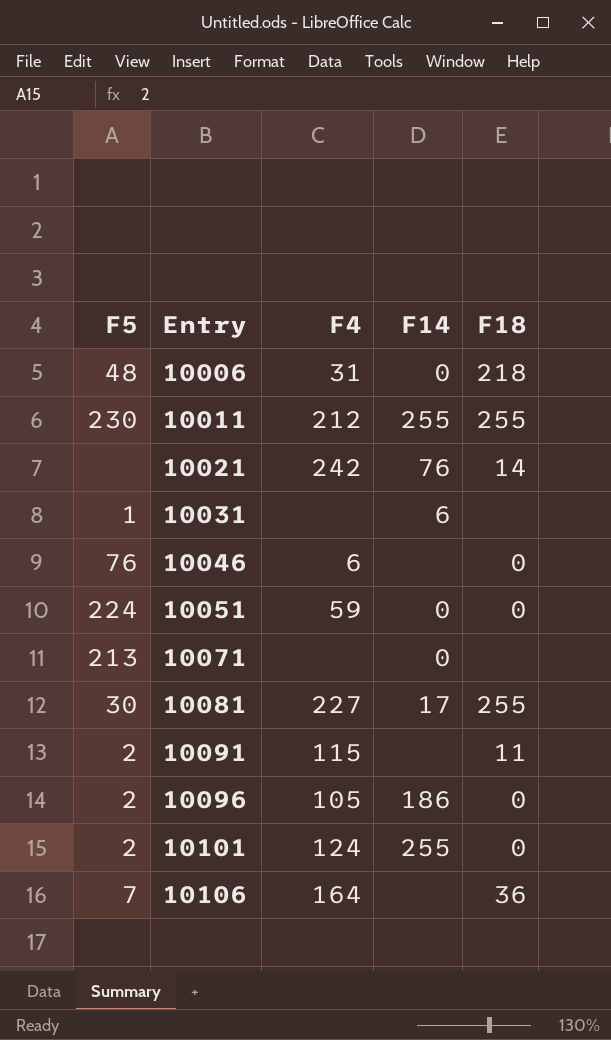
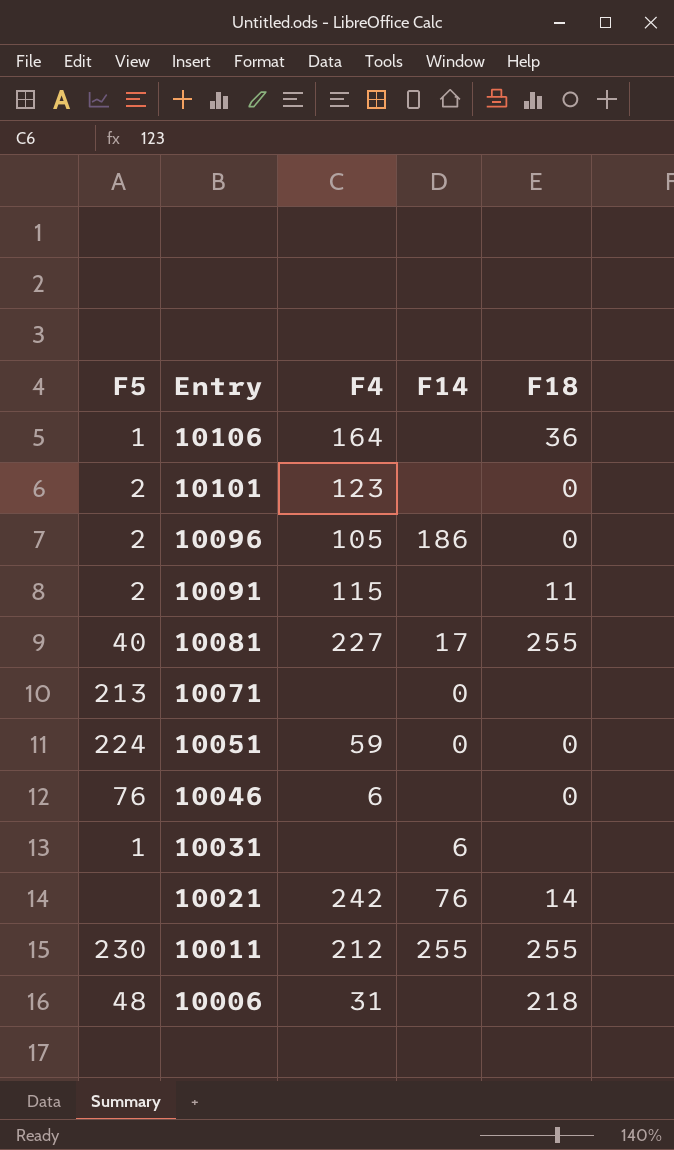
row order: Entry ascending -> Entry descending
10106 | F5: 7 -> 1
10101 | F4: 124 -> 123
10101 | F14: 255 -> none
10081 | F5: 30 -> 40
10006 | F14: 0 -> none

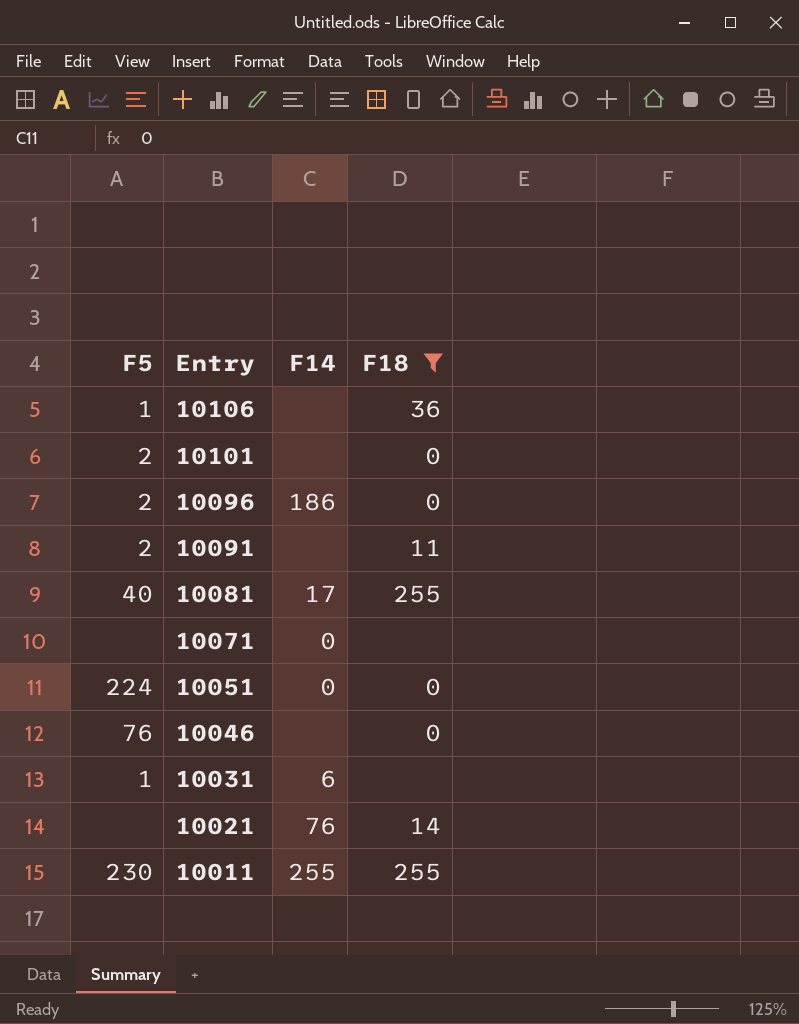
filter: none -> F18 != 218
column F4 | position: 3 -> none
10071 | F5: 213 -> none

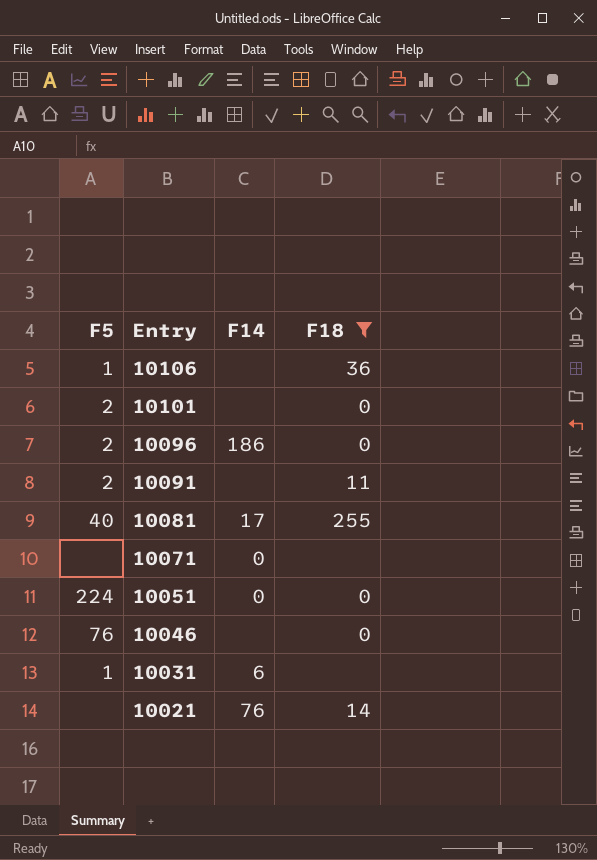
row 10011: 230 | 255 | 255 -> none

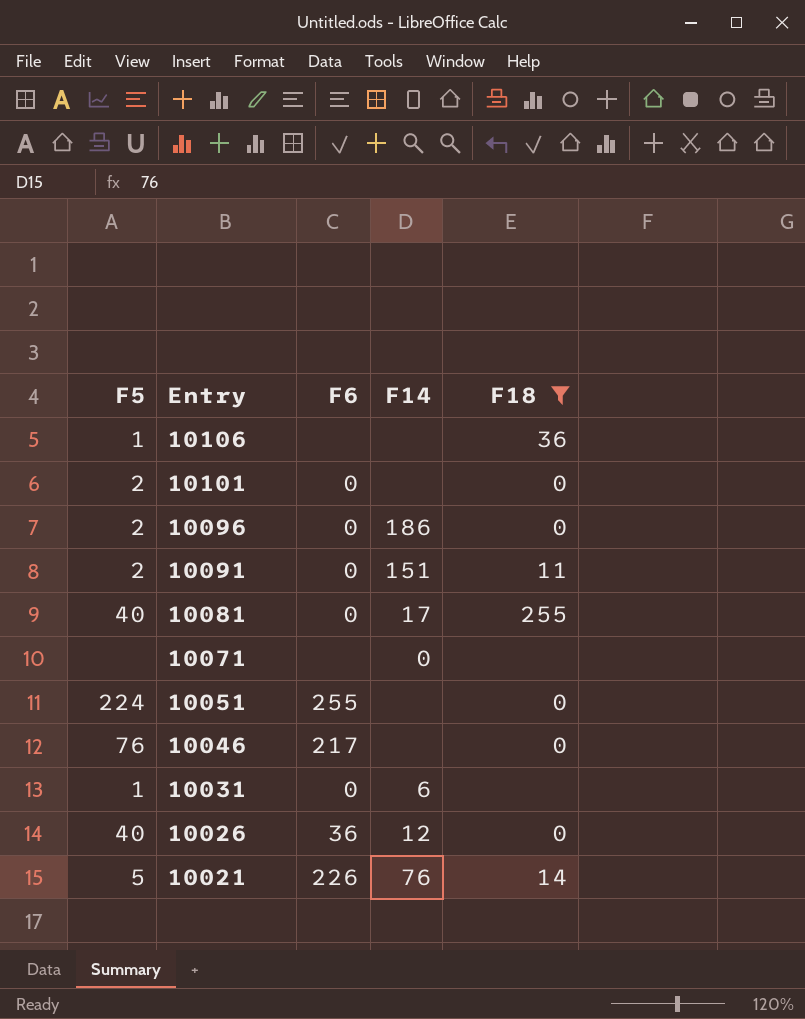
column F6 | position: none -> 3
10091 | F14: none -> 151
10051 | F14: 0 -> none
row 10026: none -> 40 | 36 | 12 | 0
10021 | F5: none -> 5

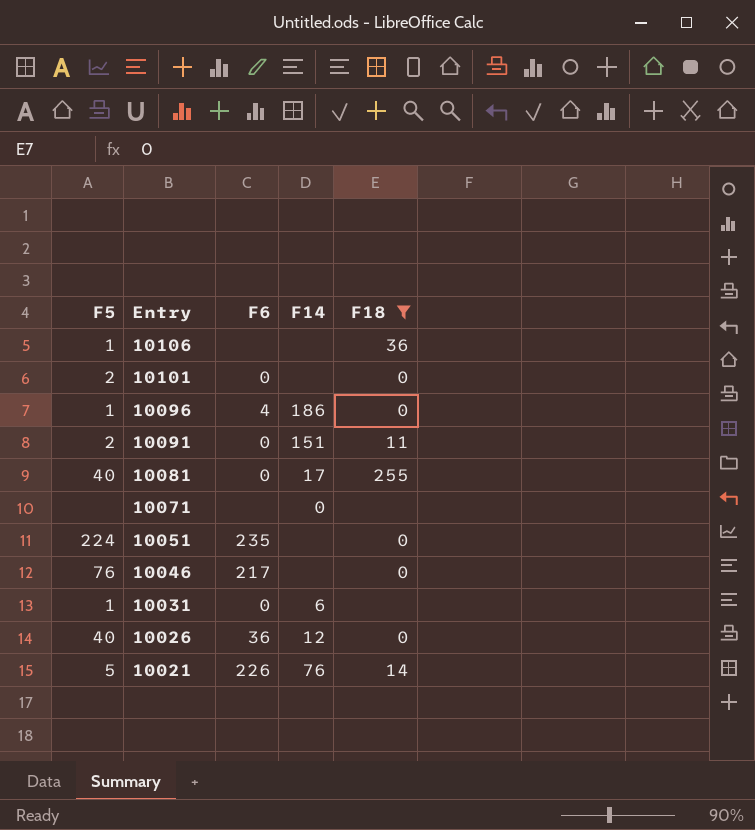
10096 | F5: 2 -> 1
10096 | F6: 0 -> 4
10051 | F6: 255 -> 235

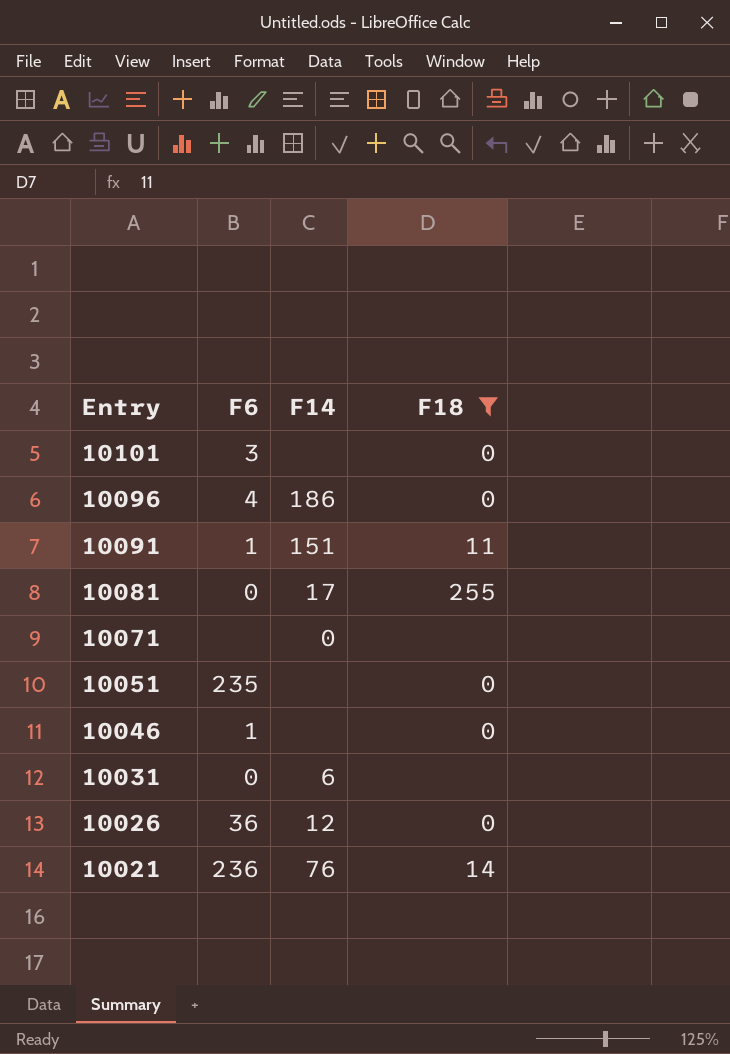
column F5 | position: 1 -> none
row 10106: 1 | none | none | 36 -> none
10101 | F6: 0 -> 3
10091 | F6: 0 -> 1
10046 | F6: 217 -> 1
10021 | F6: 226 -> 236

